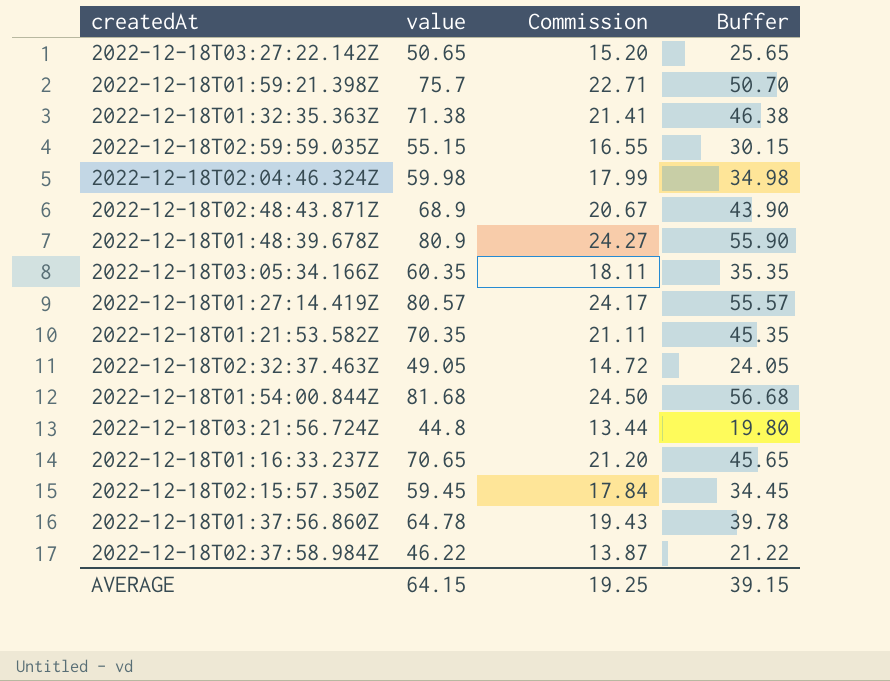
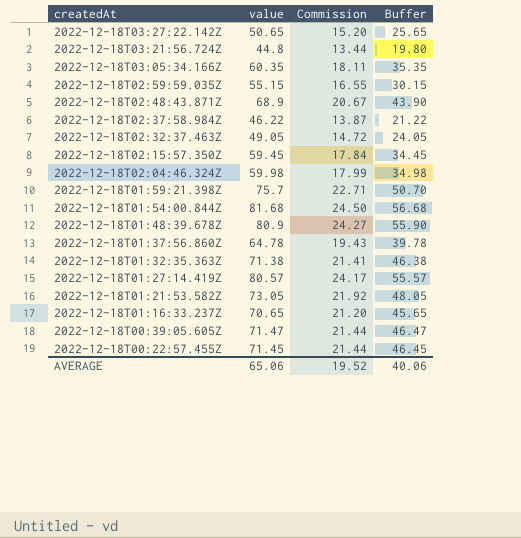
row order: none -> createdAt descending
2022-12-18T01:21:53.582Z | value: 70.35 -> 73.05
2022-12-18T01:21:53.582Z | Commission: 21.11 -> 21.92
2022-12-18T01:21:53.582Z | Buffer: 45.35 -> 48.05
row 2022-12-18T00:39:05.605Z: none -> 71.47 | 21.44 | 46.47
row 2022-12-18T00:22:57.455Z: none -> 71.45 | 21.44 | 46.45
AVERAGE | value: 64.15 -> 65.06
AVERAGE | Commission: 19.25 -> 19.52
AVERAGE | Buffer: 39.15 -> 40.06

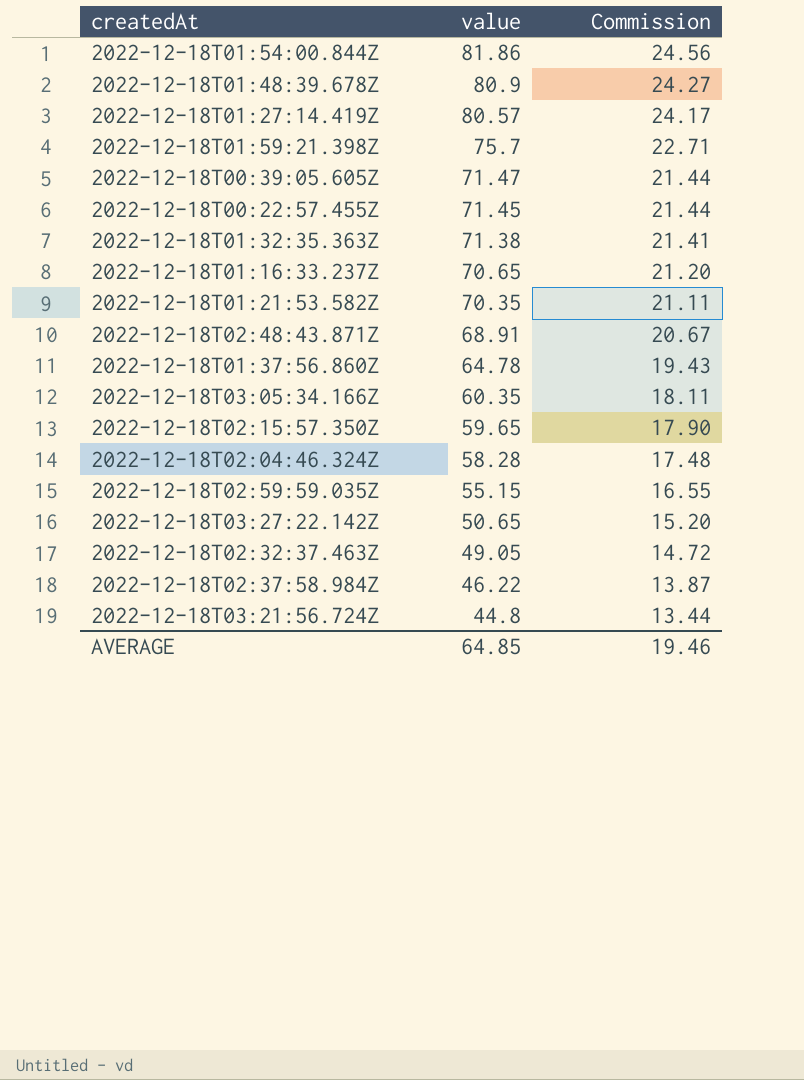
row order: createdAt descending -> value descending
column Buffer | formula: [value] - 25 -> none
2022-12-18T01:54:00.844Z | value: 81.68 -> 81.86
2022-12-18T01:54:00.844Z | Commission: 24.50 -> 24.56
2022-12-18T01:21:53.582Z | value: 73.05 -> 70.35
2022-12-18T01:21:53.582Z | Commission: 21.92 -> 21.11
2022-12-18T02:48:43.871Z | value: 68.9 -> 68.91
2022-12-18T02:15:57.350Z | value: 59.45 -> 59.65
2022-12-18T02:15:57.350Z | Commission: 17.84 -> 17.90
2022-12-18T02:04:46.324Z | value: 59.98 -> 58.28
2022-12-18T02:04:46.324Z | Commission: 17.99 -> 17.48
AVERAGE | value: 65.06 -> 64.85
AVERAGE | Commission: 19.52 -> 19.46

